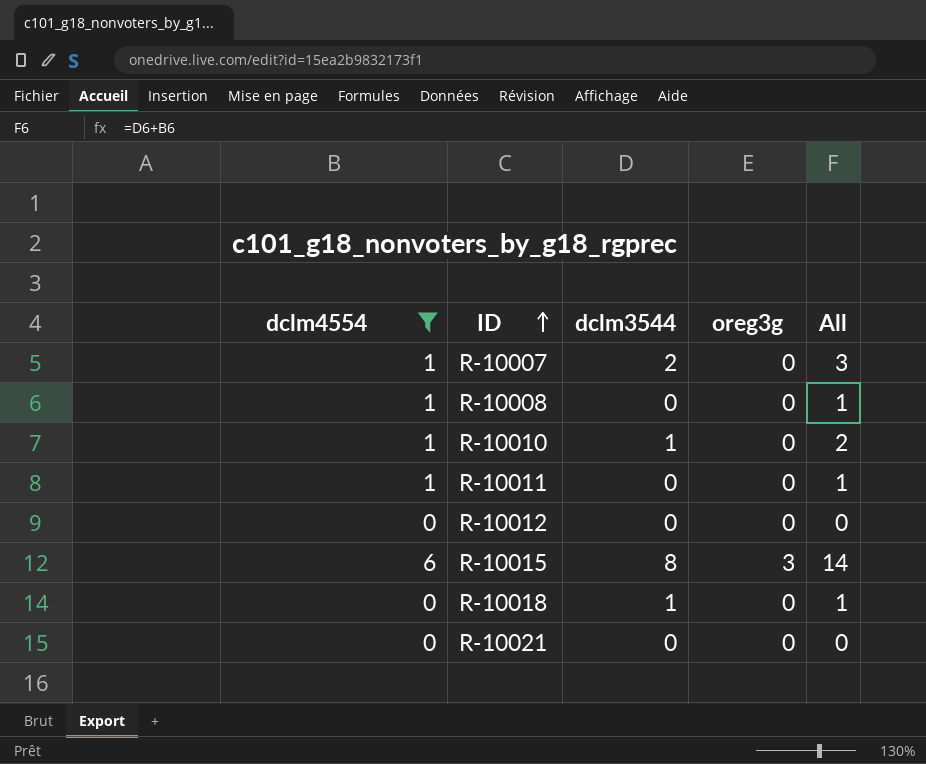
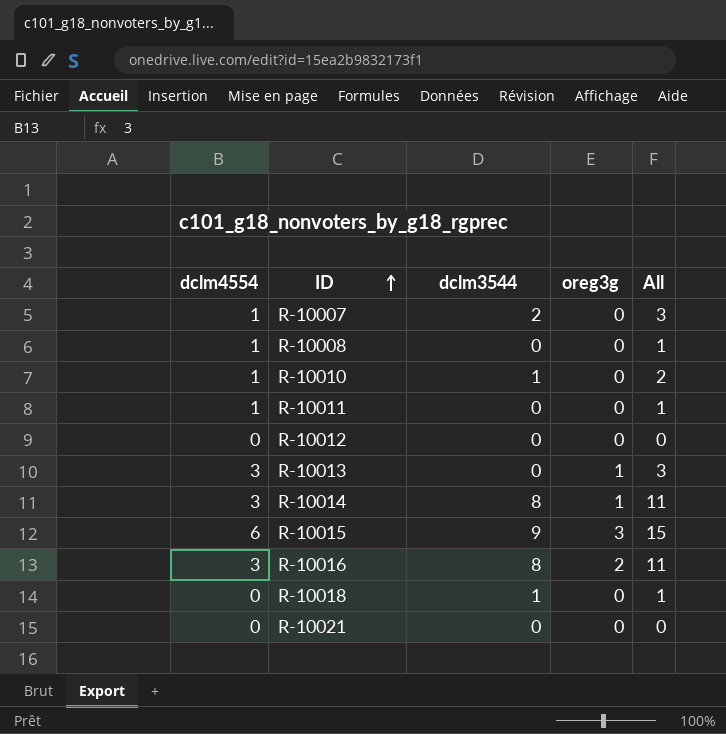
filter: dclm4554 != 3 -> none
R-10015 | dclm3544: 8 -> 9
R-10015 | All: 14 -> 15

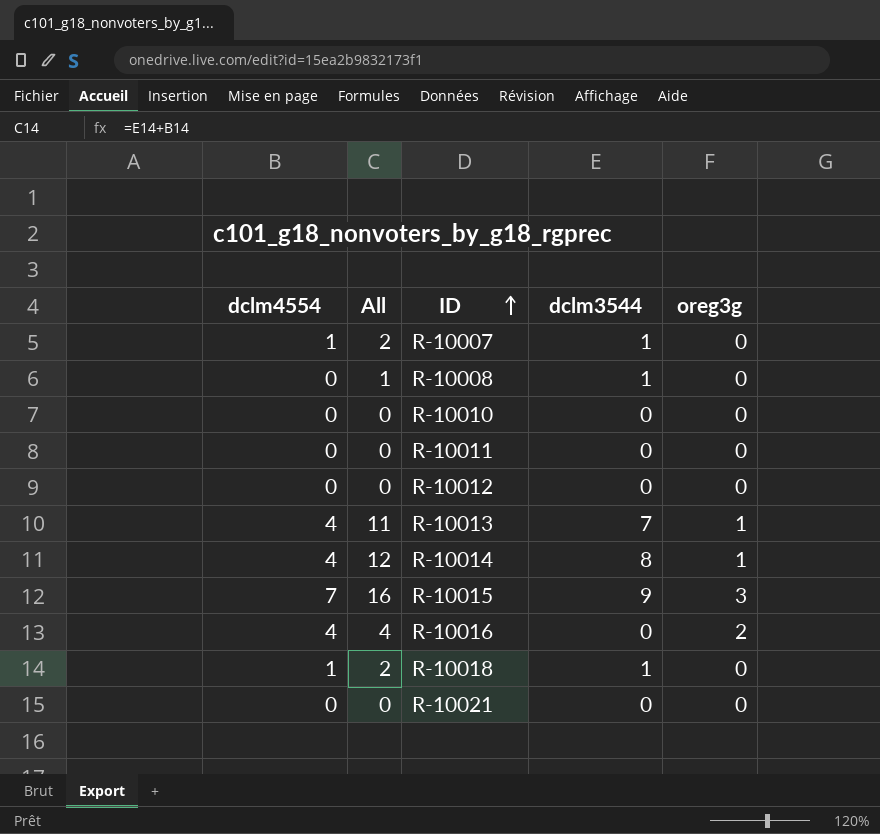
column All | position: 5 -> 2
R-10007 | All: 3 -> 2
R-10007 | dclm3544: 2 -> 1
R-10008 | dclm4554: 1 -> 0
R-10008 | dclm3544: 0 -> 1
R-10010 | dclm4554: 1 -> 0
R-10010 | All: 2 -> 0
R-10010 | dclm3544: 1 -> 0
R-10011 | dclm4554: 1 -> 0
R-10011 | All: 1 -> 0
R-10013 | dclm4554: 3 -> 4
R-10013 | All: 3 -> 11
R-10013 | dclm3544: 0 -> 7
R-10014 | dclm4554: 3 -> 4
R-10014 | All: 11 -> 12
R-10015 | dclm4554: 6 -> 7
R-10015 | All: 15 -> 16
R-10016 | dclm4554: 3 -> 4
R-10016 | All: 11 -> 4
R-10016 | dclm3544: 8 -> 0
R-10018 | dclm4554: 0 -> 1
R-10018 | All: 1 -> 2

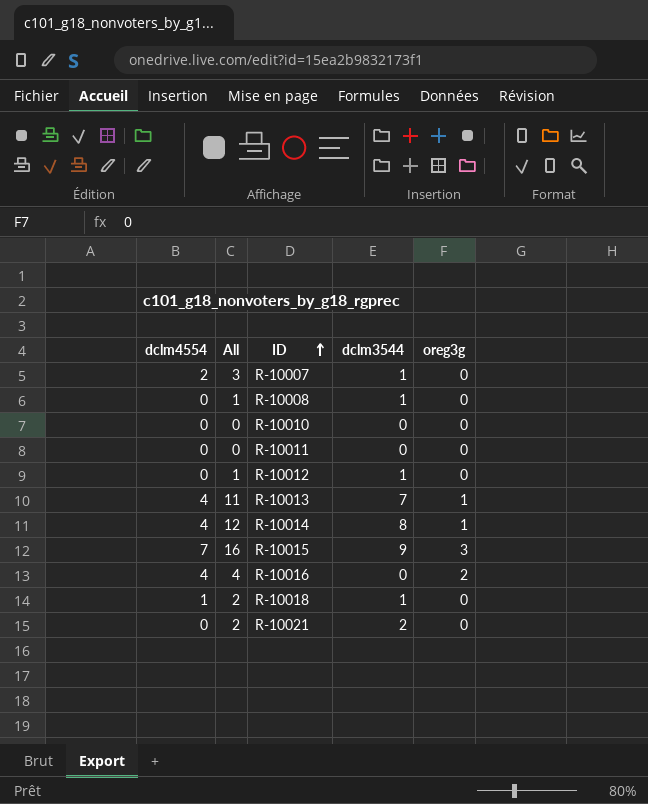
R-10007 | dclm4554: 1 -> 2
R-10007 | All: 2 -> 3
R-10012 | All: 0 -> 1
R-10012 | dclm3544: 0 -> 1
R-10021 | All: 0 -> 2
R-10021 | dclm3544: 0 -> 2

